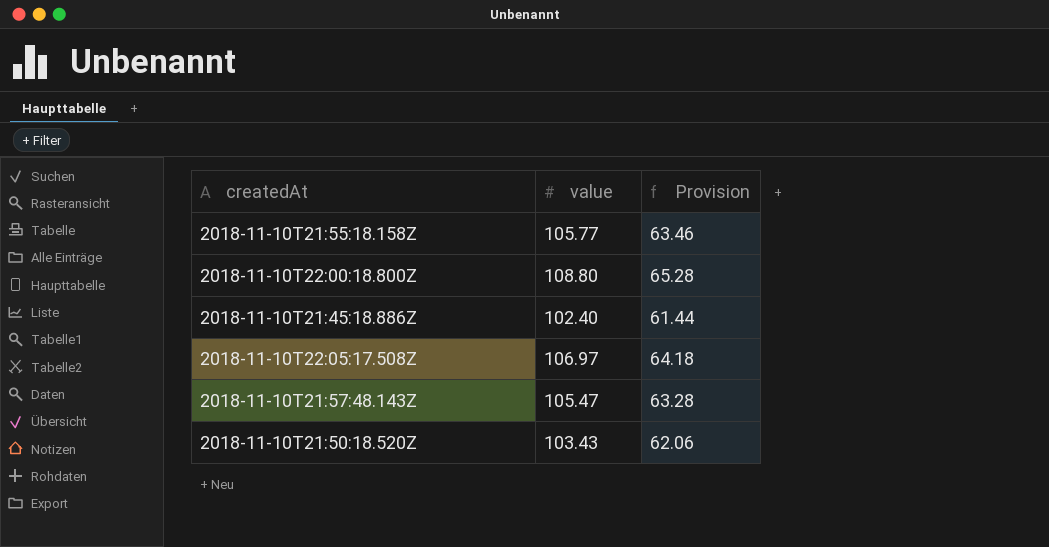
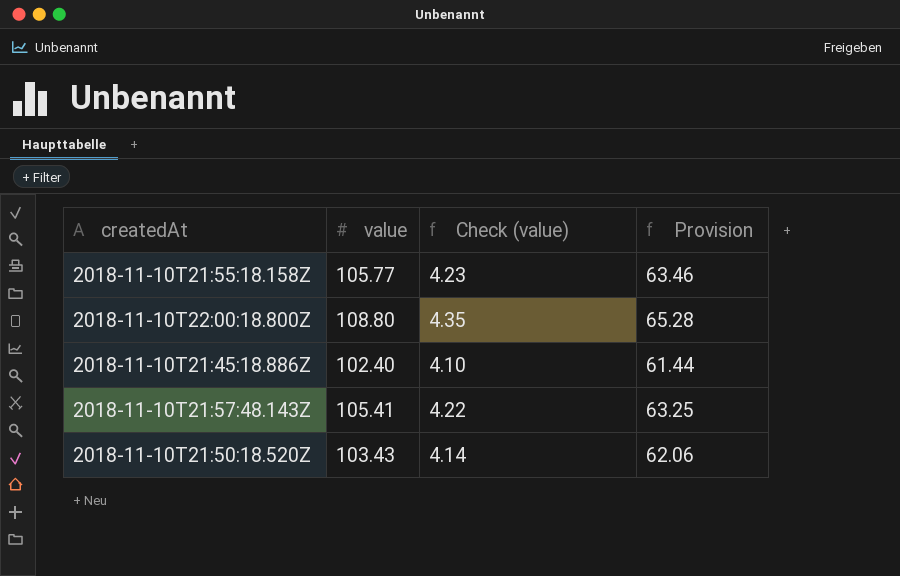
column Check (value) | formula: none -> [value] * 0.04
row 2018-11-10T22:05:17.508Z: 106.97 | 64.18 -> none
2018-11-10T21:57:48.143Z | value: 105.47 -> 105.41
2018-11-10T21:57:48.143Z | Provision: 63.28 -> 63.25

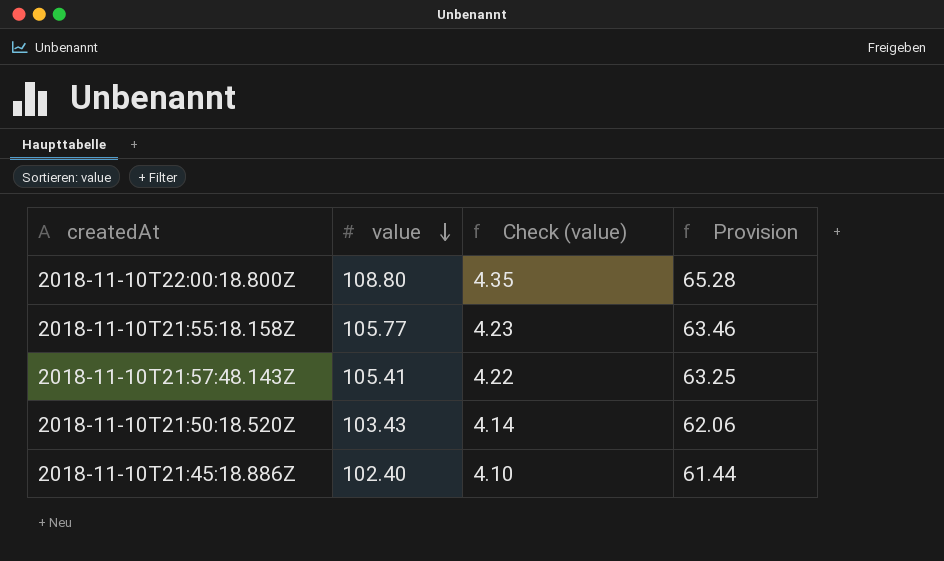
row order: none -> value descending

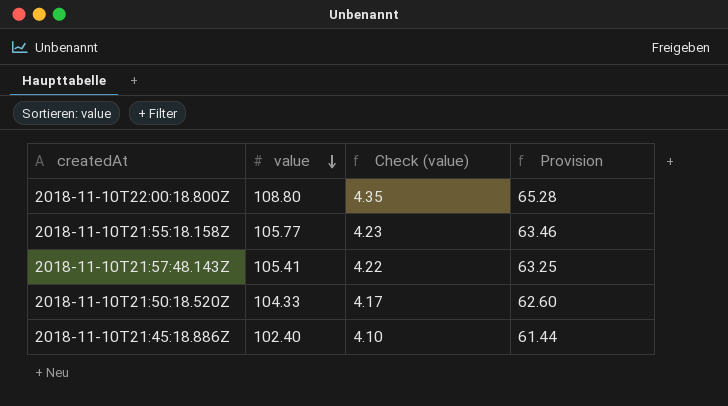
2018-11-10T21:50:18.520Z | value: 103.43 -> 104.33
2018-11-10T21:50:18.520Z | Check (value): 4.14 -> 4.17
2018-11-10T21:50:18.520Z | Provision: 62.06 -> 62.60

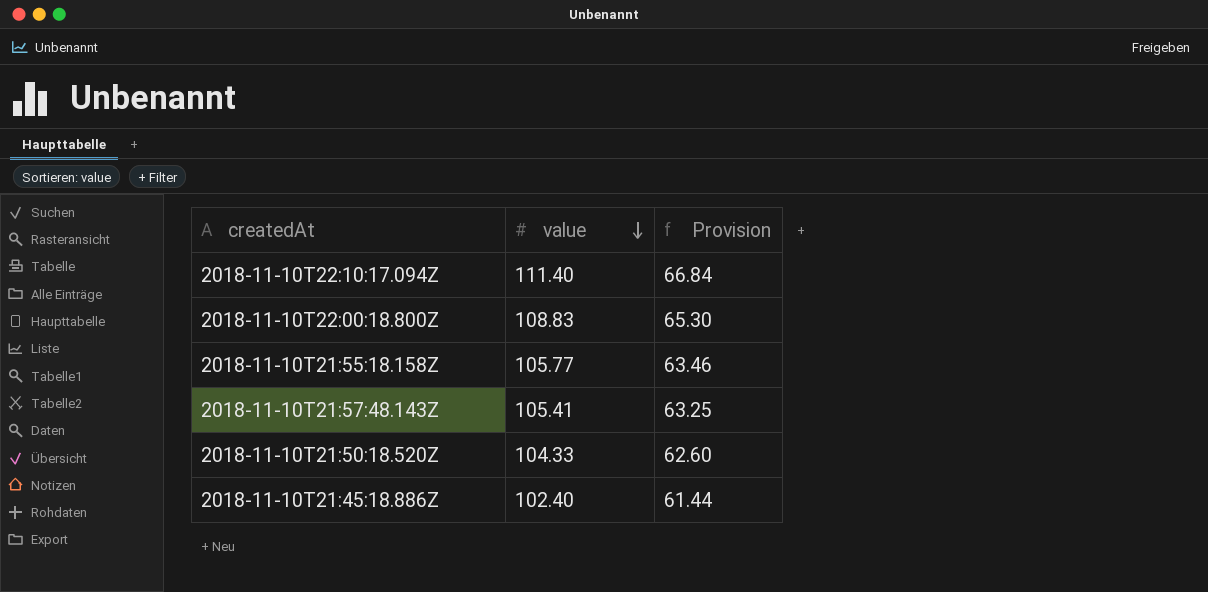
column Check (value) | formula: [value] * 0.04 -> none
row 2018-11-10T22:10:17.094Z: none -> 111.40 | 66.84
2018-11-10T22:00:18.800Z | value: 108.80 -> 108.83
2018-11-10T22:00:18.800Z | Provision: 65.28 -> 65.30

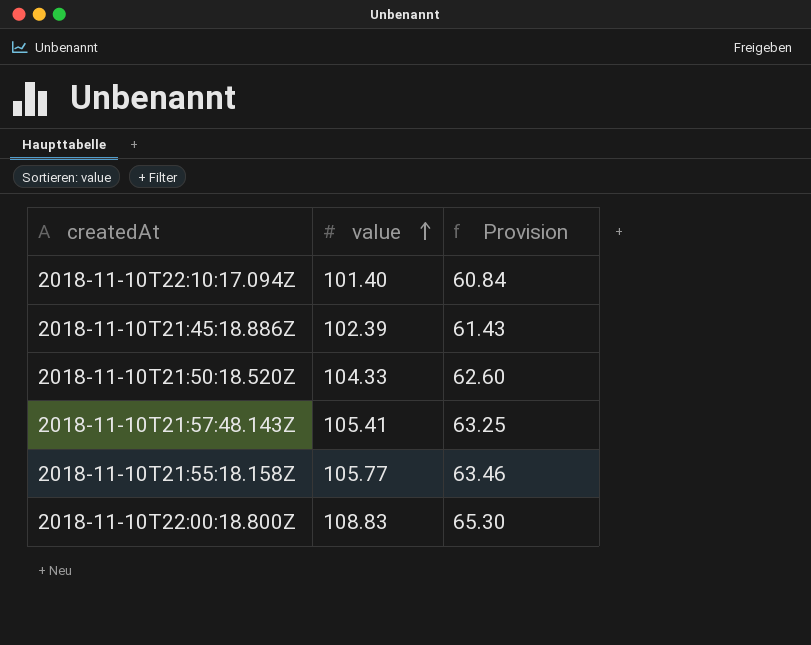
row order: value descending -> value ascending
2018-11-10T22:10:17.094Z | value: 111.40 -> 101.40
2018-11-10T22:10:17.094Z | Provision: 66.84 -> 60.84
2018-11-10T21:45:18.886Z | value: 102.40 -> 102.39
2018-11-10T21:45:18.886Z | Provision: 61.44 -> 61.43

